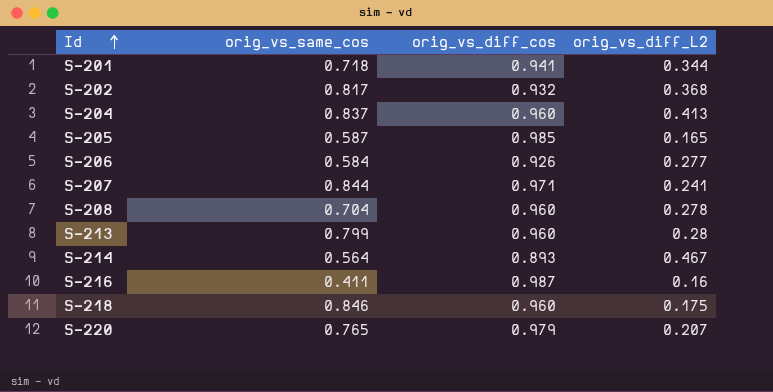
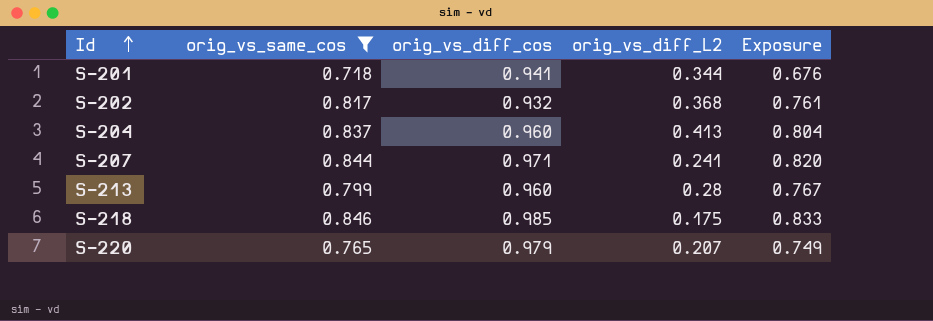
filter: none -> orig_vs_same_cos >= 0.718
column Exposure | formula: none -> [orig_vs_same_cos] * [orig_vs_diff_cos]
S-218 | orig_vs_diff_cos: 0.960 -> 0.985

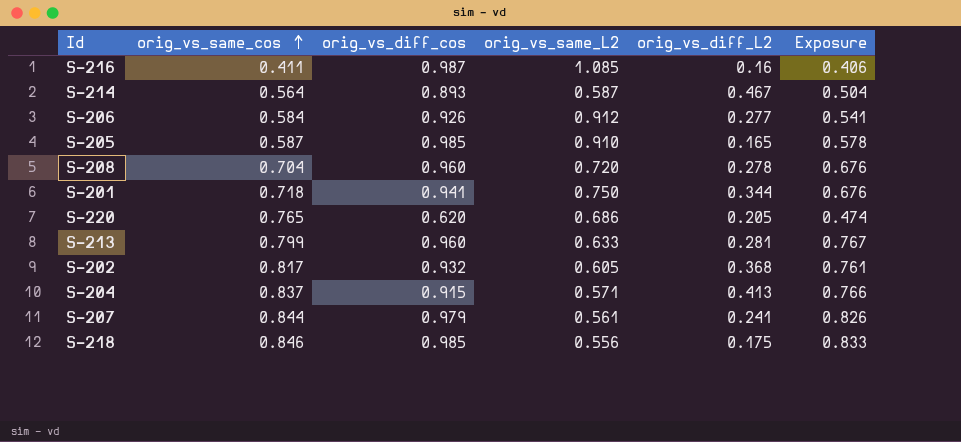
filter: orig_vs_same_cos >= 0.718 -> none
row order: Id ascending -> orig_vs_same_cos ascending
column orig_vs_same_L2 | position: none -> 4
S-220 | orig_vs_diff_cos: 0.979 -> 0.620
S-220 | orig_vs_diff_L2: 0.207 -> 0.205
S-220 | Exposure: 0.749 -> 0.474
S-213 | orig_vs_diff_L2: 0.28 -> 0.281
S-204 | orig_vs_diff_cos: 0.960 -> 0.915
S-204 | Exposure: 0.804 -> 0.766
S-207 | orig_vs_diff_cos: 0.971 -> 0.979
S-207 | Exposure: 0.820 -> 0.826

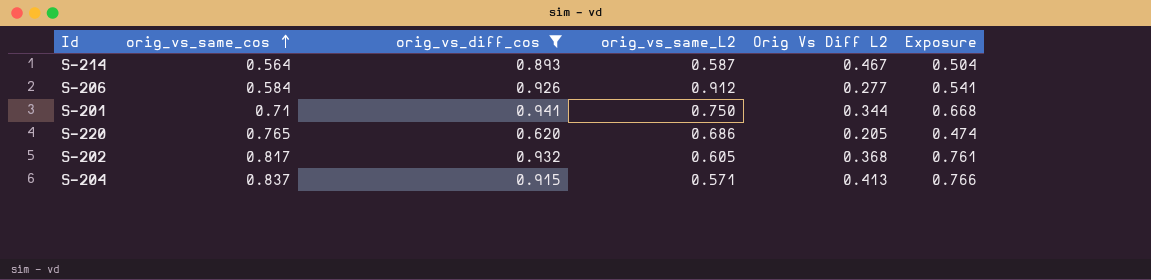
filter: none -> orig_vs_diff_cos <= 0.941
column name: orig_vs_diff_L2 -> Orig Vs Diff L2
S-201 | orig_vs_same_cos: 0.718 -> 0.71
S-201 | Exposure: 0.676 -> 0.668

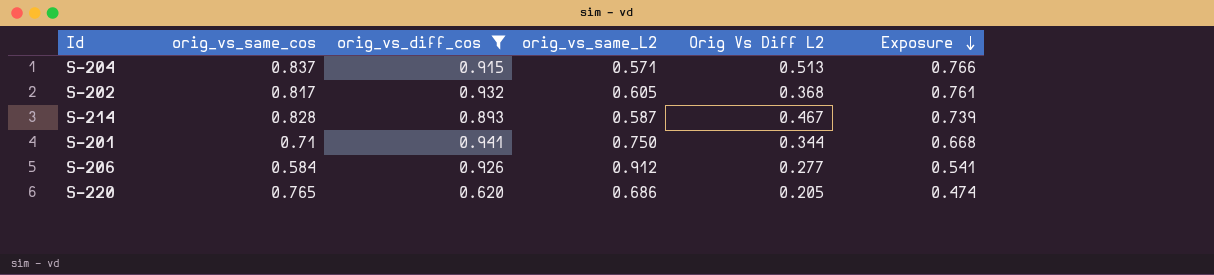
row order: orig_vs_same_cos ascending -> Exposure descending
S-204 | Orig Vs Diff L2: 0.413 -> 0.513
S-214 | orig_vs_same_cos: 0.564 -> 0.828
S-214 | Exposure: 0.504 -> 0.739

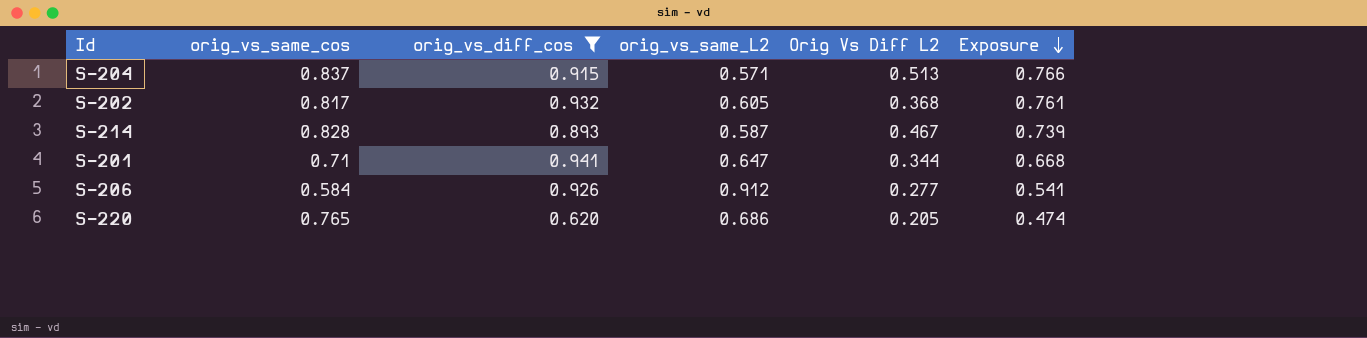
S-201 | orig_vs_same_L2: 0.750 -> 0.647

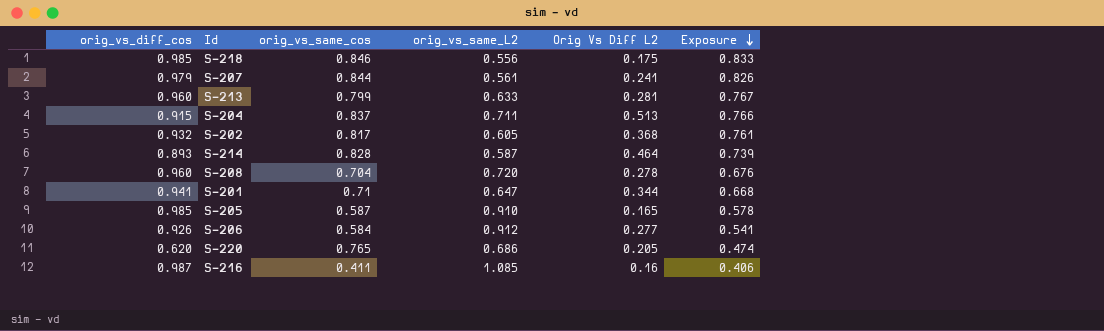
filter: orig_vs_diff_cos <= 0.941 -> none
column orig_vs_diff_cos | position: 3 -> 1
S-204 | orig_vs_same_L2: 0.571 -> 0.711
S-214 | Orig Vs Diff L2: 0.467 -> 0.464

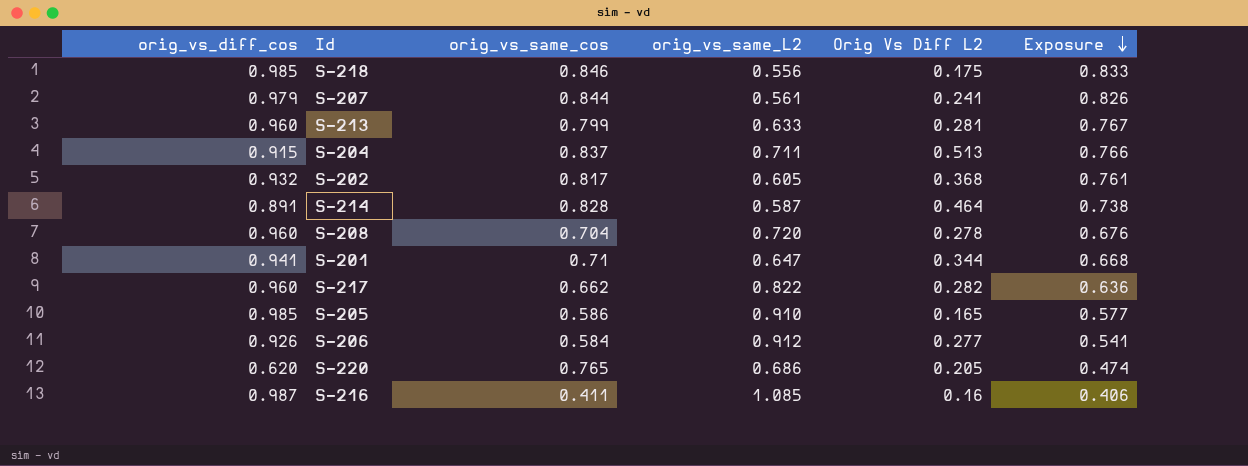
S-214 | orig_vs_diff_cos: 0.893 -> 0.891
S-214 | Exposure: 0.739 -> 0.738
row S-217: none -> 0.960 | 0.662 | 0.822 | 0.282 | 0.636
S-205 | orig_vs_same_cos: 0.587 -> 0.586
S-205 | Exposure: 0.578 -> 0.577

